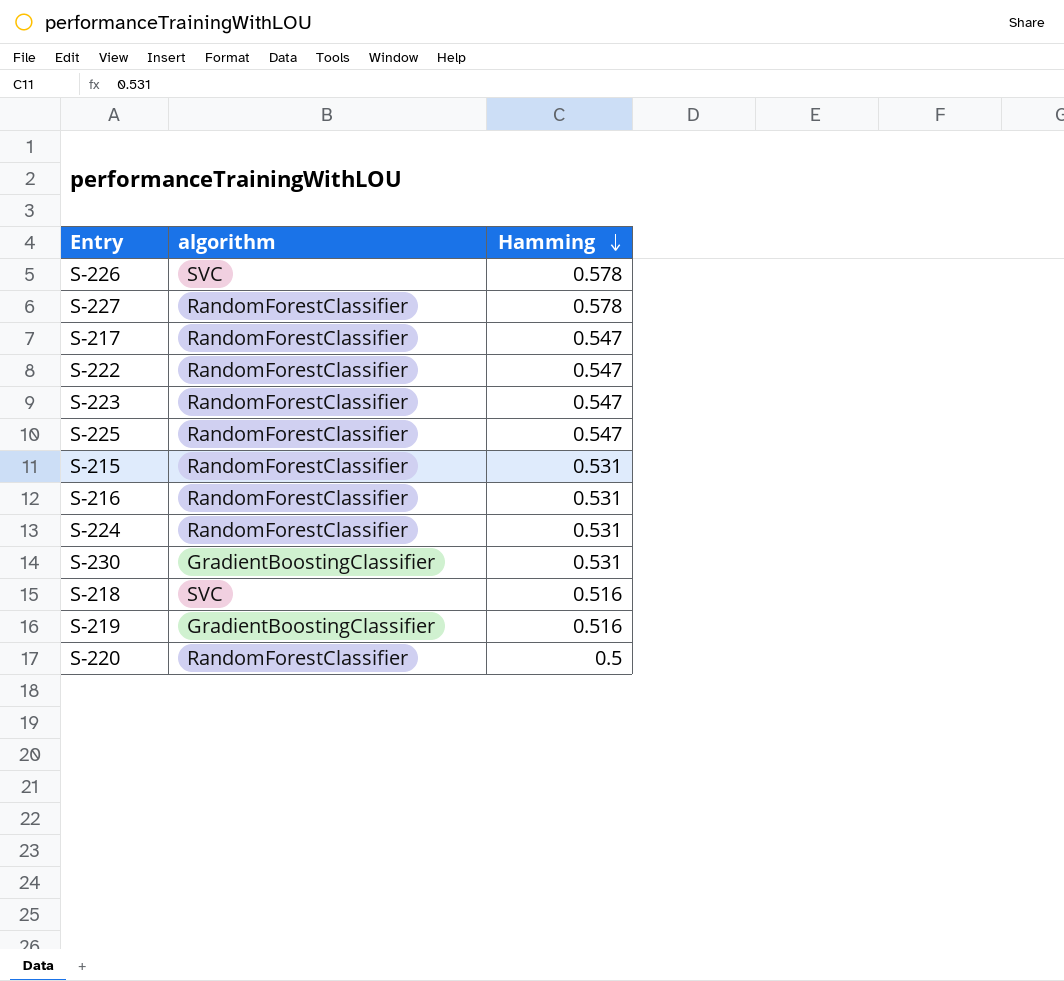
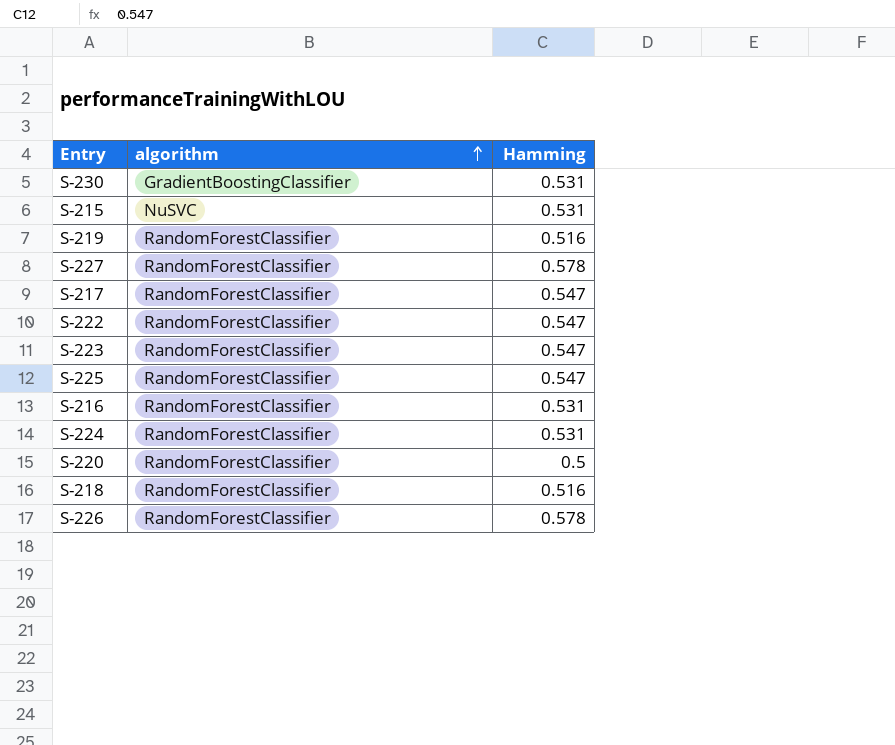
row order: Hamming descending -> algorithm ascending
S-215 | algorithm: RandomForestClassifier -> NuSVC
S-219 | algorithm: GradientBoostingClassifier -> RandomForestClassifier
S-218 | algorithm: SVC -> RandomForestClassifier
S-226 | algorithm: SVC -> RandomForestClassifier

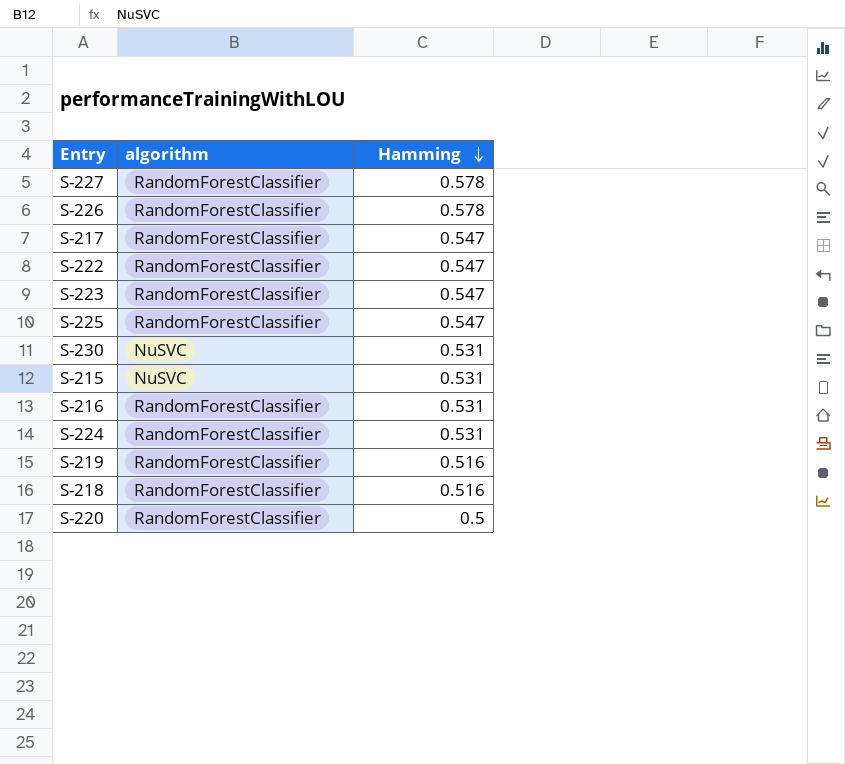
row order: algorithm ascending -> Hamming descending
S-230 | algorithm: GradientBoostingClassifier -> NuSVC

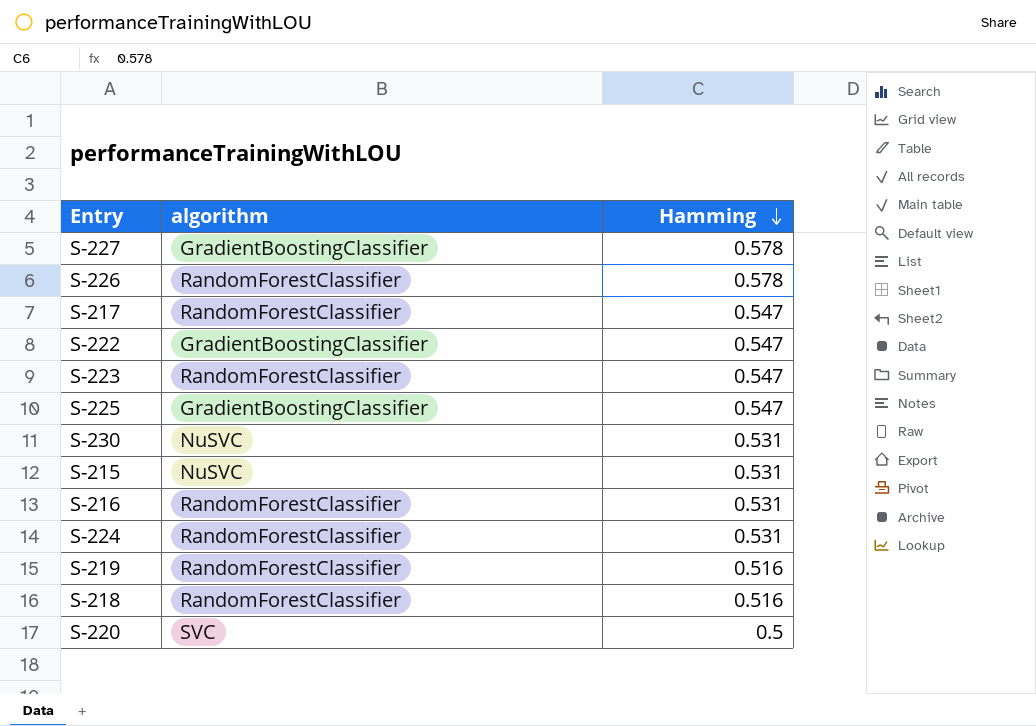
S-227 | algorithm: RandomForestClassifier -> GradientBoostingClassifier
S-222 | algorithm: RandomForestClassifier -> GradientBoostingClassifier
S-225 | algorithm: RandomForestClassifier -> GradientBoostingClassifier
S-220 | algorithm: RandomForestClassifier -> SVC

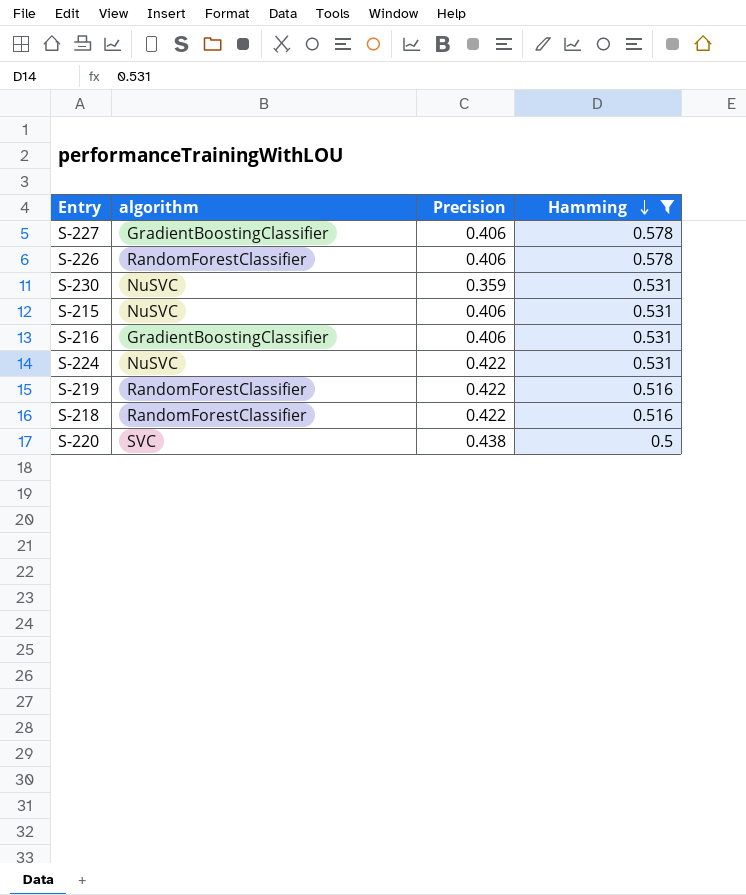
filter: none -> Hamming != 0.547
column Precision | position: none -> 3
S-216 | algorithm: RandomForestClassifier -> GradientBoostingClassifier
S-224 | algorithm: RandomForestClassifier -> NuSVC

